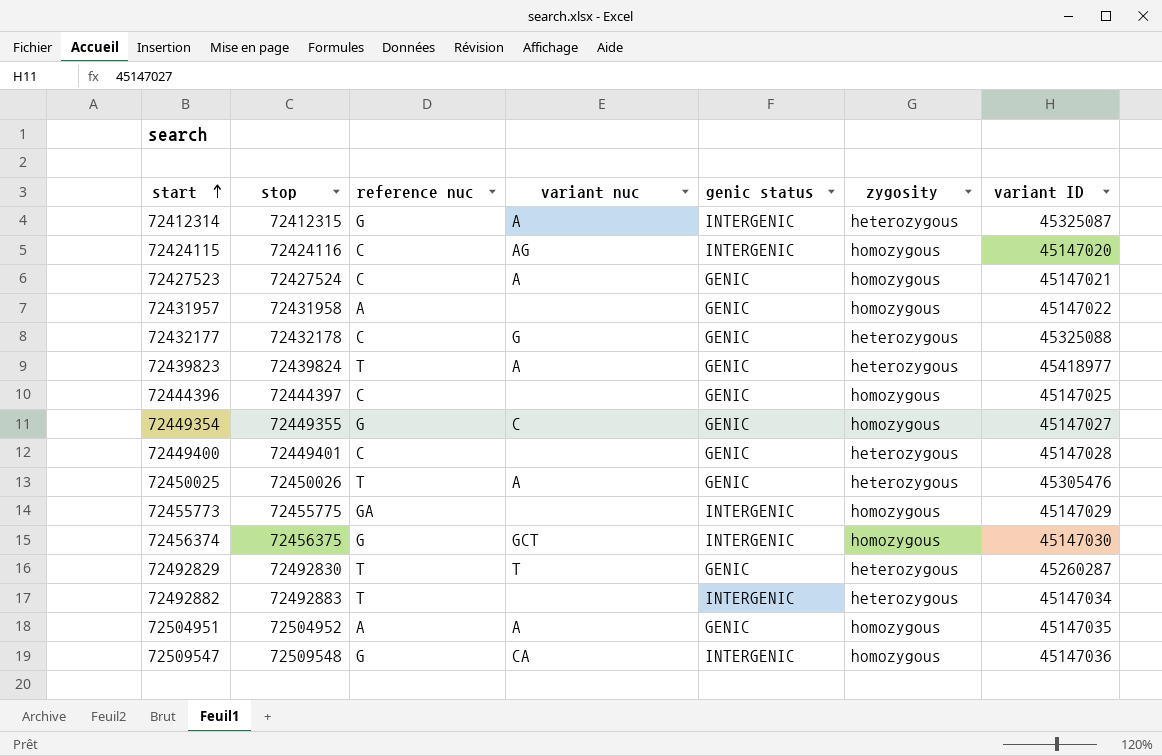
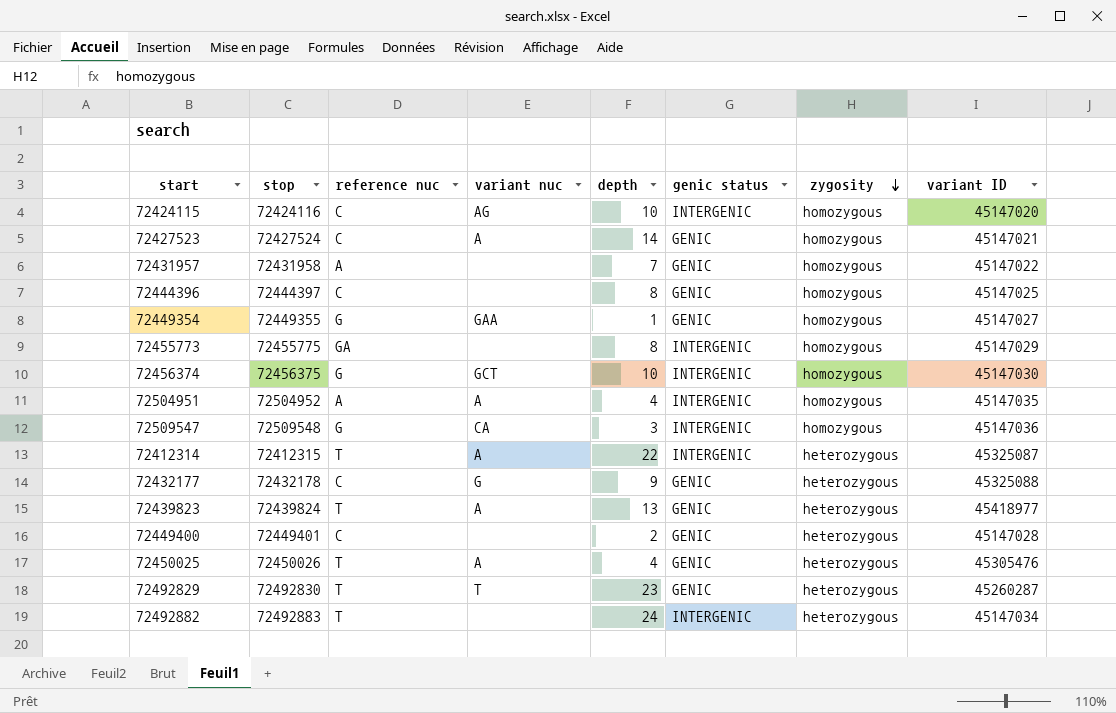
row order: start ascending -> zygosity descending
column depth | position: none -> 5
72449354 | variant nuc: C -> GAA
72504951 | genic status: GENIC -> INTERGENIC
72412314 | reference nuc: G -> T

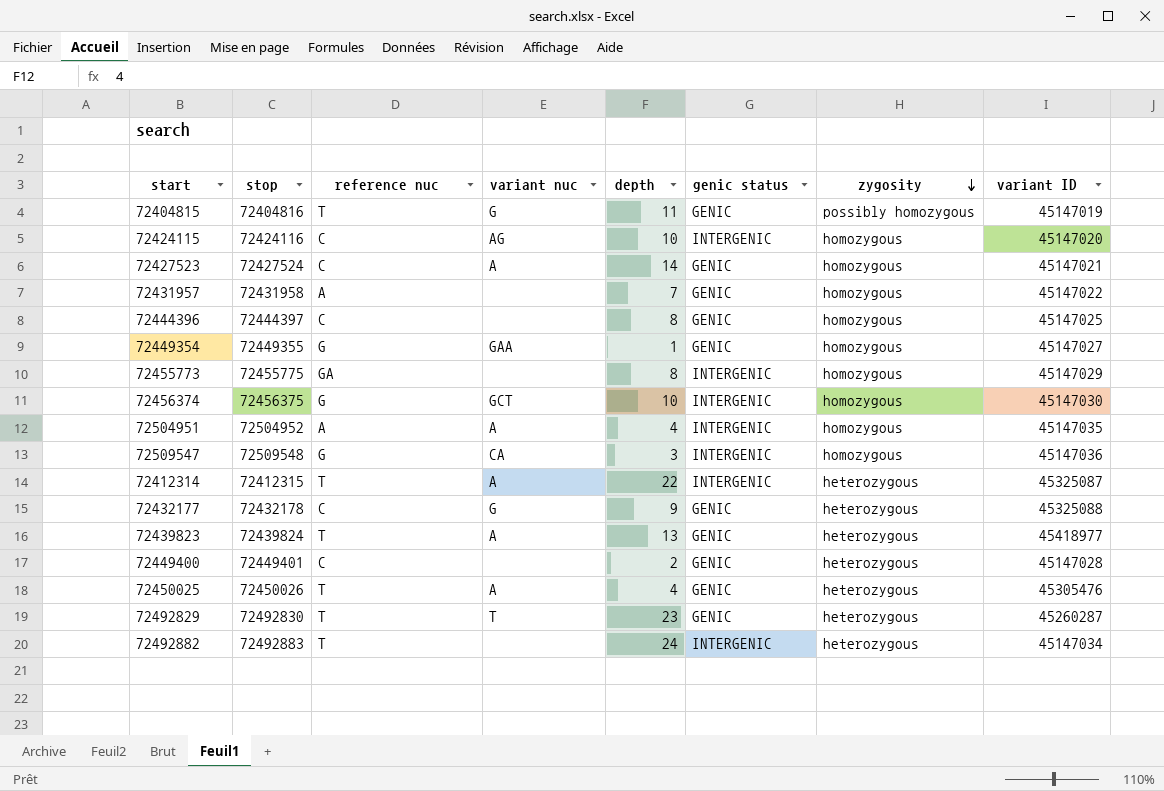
row 72404815: none -> 72404816 | T | G | 11 | GENIC | possibly homozygous | 45147019

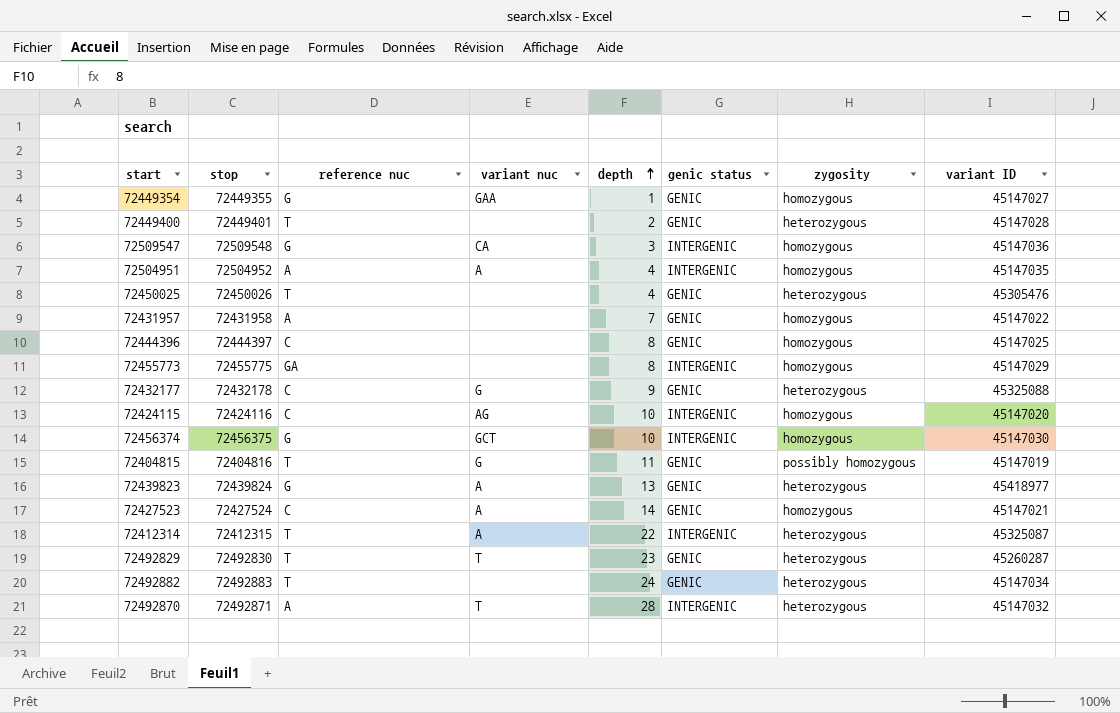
row order: zygosity descending -> depth ascending
72449400 | reference nuc: C -> T
72450025 | variant nuc: A -> none
72439823 | reference nuc: T -> G
72492882 | genic status: INTERGENIC -> GENIC
row 72492870: none -> 72492871 | A | T | 28 | INTERGENIC | heterozygous | 45147032

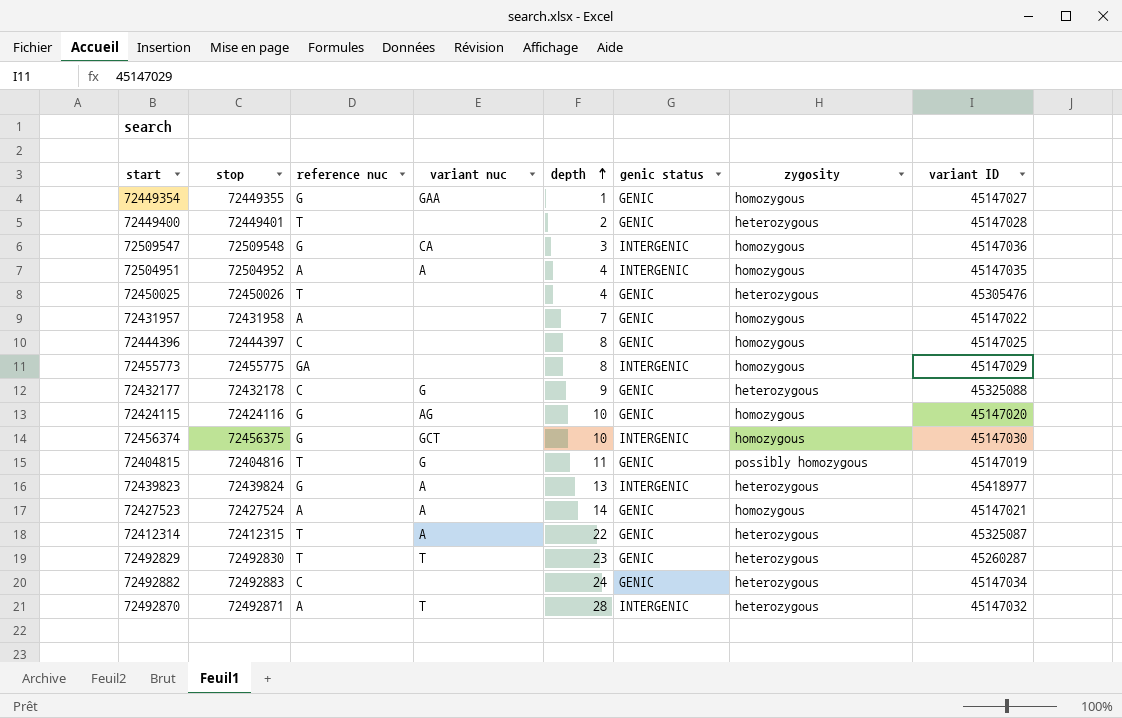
72424115 | reference nuc: C -> G
72424115 | genic status: INTERGENIC -> GENIC
72439823 | genic status: GENIC -> INTERGENIC
72427523 | reference nuc: C -> A
72412314 | genic status: INTERGENIC -> GENIC
72492882 | reference nuc: T -> C

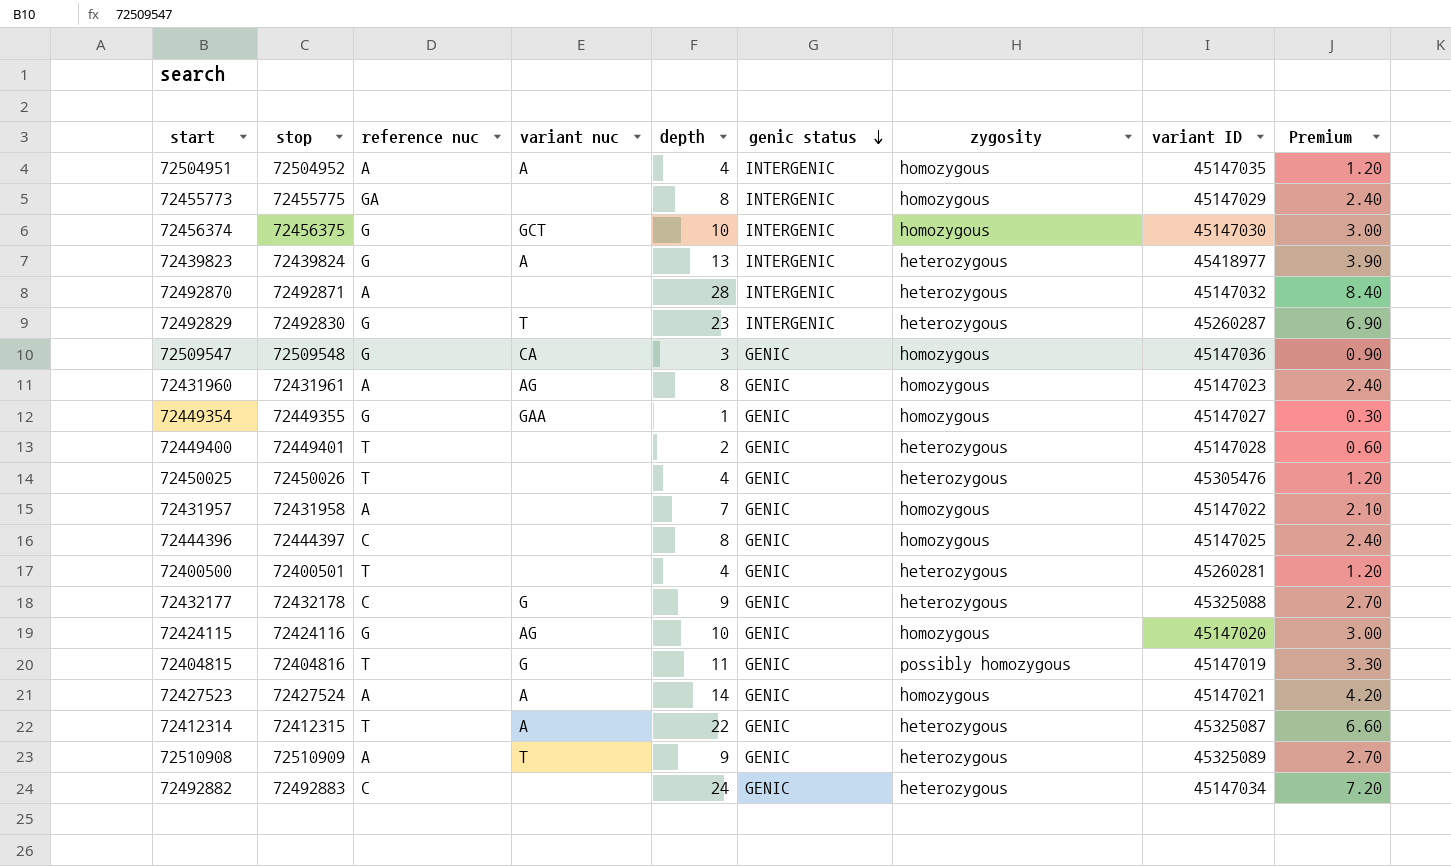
row order: depth ascending -> genic status descending
column Premium | formula: none -> [depth] * 0.3
72492870 | variant nuc: T -> none
72492829 | reference nuc: T -> G
72492829 | genic status: GENIC -> INTERGENIC
72509547 | genic status: INTERGENIC -> GENIC
row 72431960: none -> 72431961 | A | AG | 8 | GENIC | homozygous | 45147023 | 2.40
row 72400500: none -> 72400501 | T | none | 4 | GENIC | heterozygous | 45260281 | 1.20
row 72510908: none -> 72510909 | A | T | 9 | GENIC | heterozygous | 45325089 | 2.70

